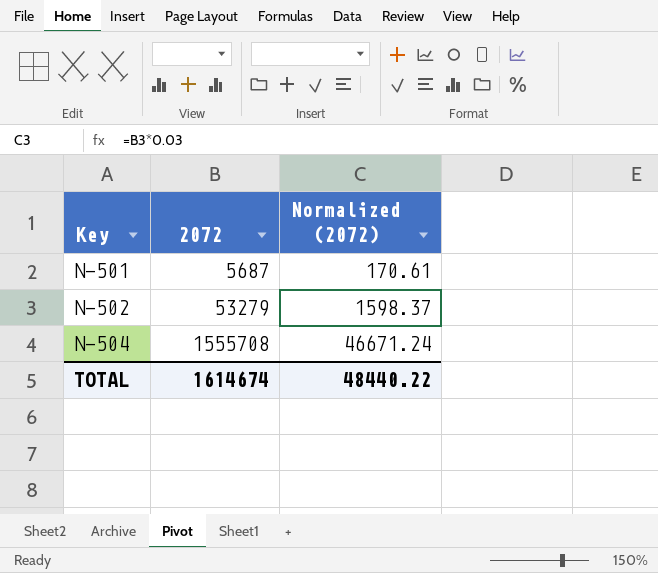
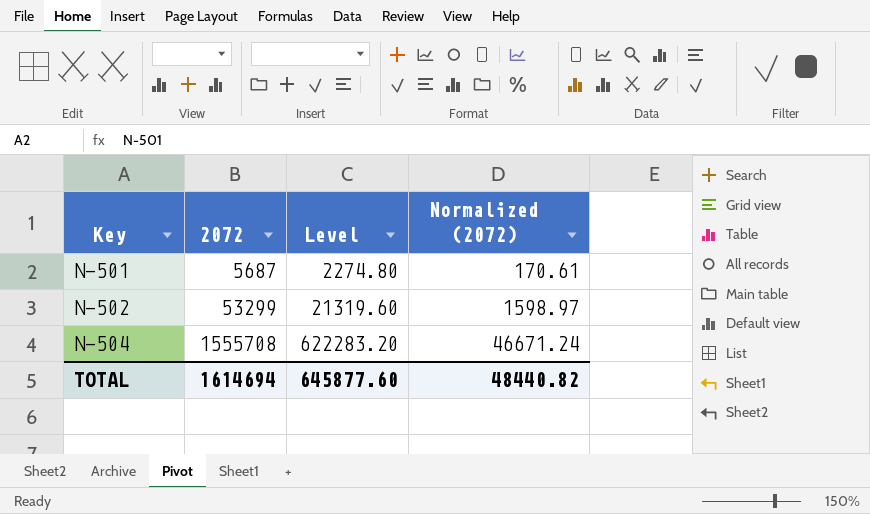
column Level | formula: none -> [2072] * 0.4
N-502 | 2072: 53279 -> 53299
N-502 | Normalized (2072): 1598.37 -> 1598.97
TOTAL | 2072: 1614674 -> 1614694
TOTAL | Normalized (2072): 48440.22 -> 48440.82

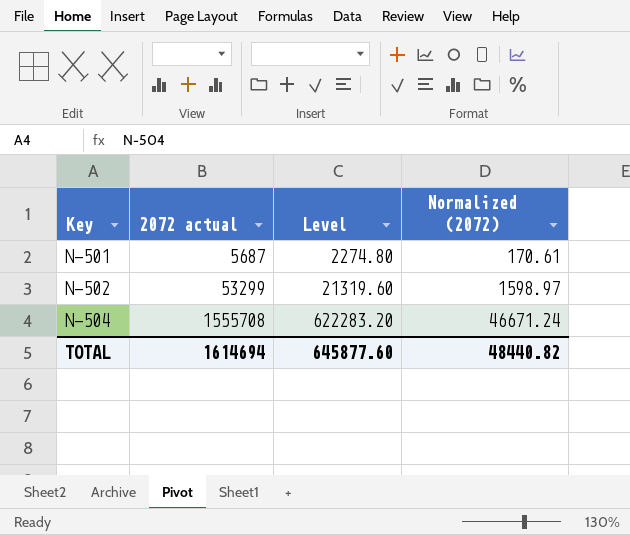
column name: 2072 -> 2072 actual

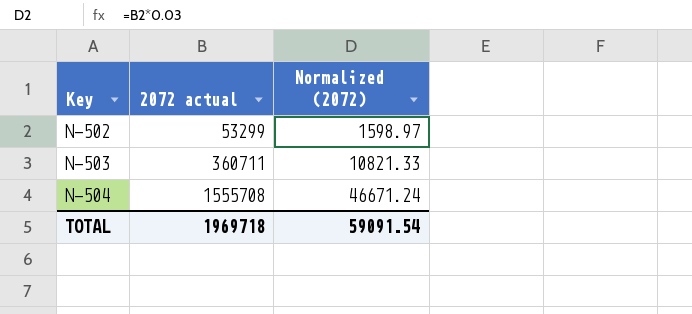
column Level | formula: [2072 actual] * 0.4 -> none
row N-501: 5687 | 2274.80 | 170.61 -> none
row N-503: none -> 360711 | 10821.33
TOTAL | 2072 actual: 1614694 -> 1969718
TOTAL | Normalized (2072): 48440.82 -> 59091.54

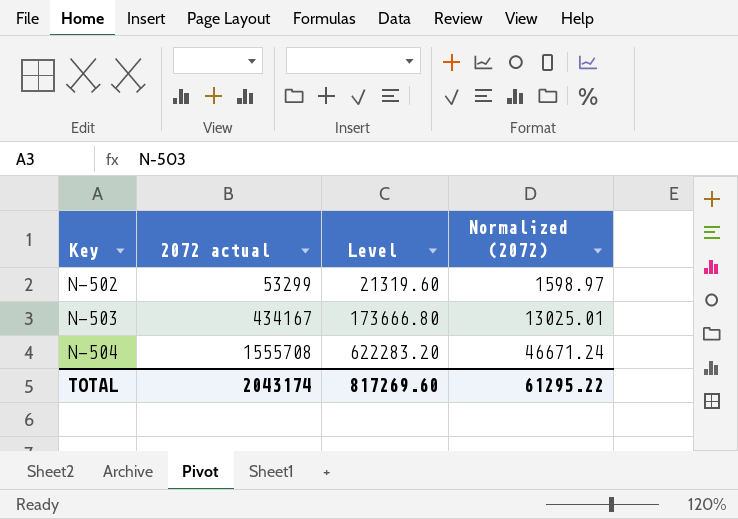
column Level | formula: none -> [2072 actual] * 0.4
N-503 | 2072 actual: 360711 -> 434167
N-503 | Normalized (2072): 10821.33 -> 13025.01
TOTAL | 2072 actual: 1969718 -> 2043174
TOTAL | Normalized (2072): 59091.54 -> 61295.22

